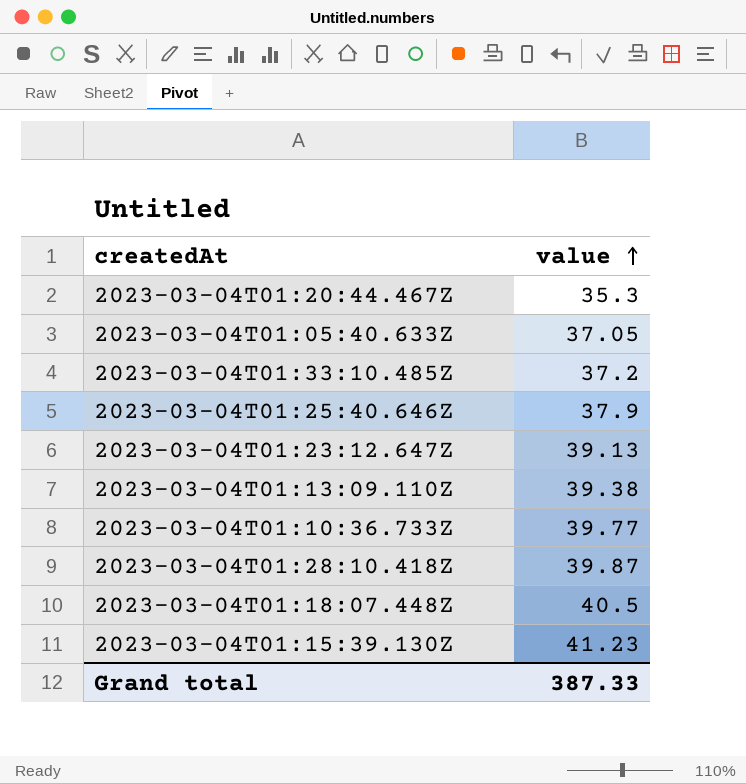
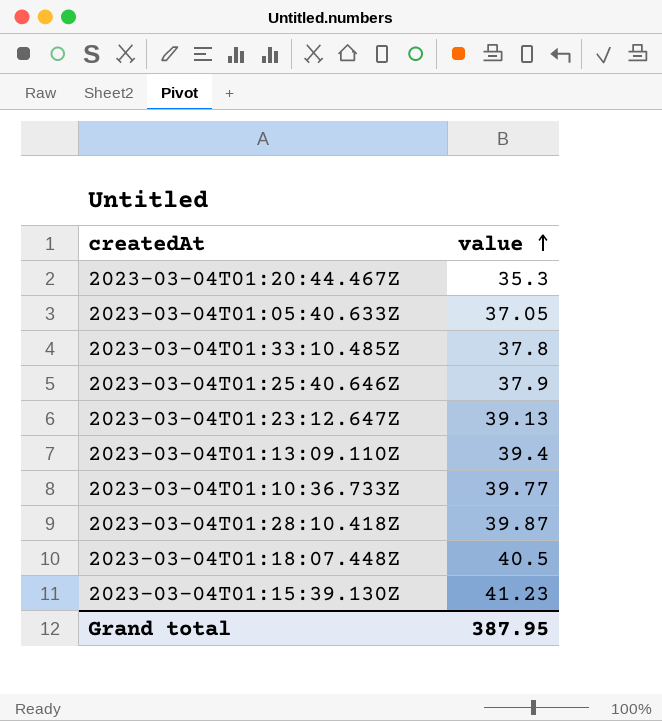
2023-03-04T01:33:10.485Z | value: 37.2 -> 37.8
2023-03-04T01:13:09.110Z | value: 39.38 -> 39.4
Grand total | value: 387.33 -> 387.95

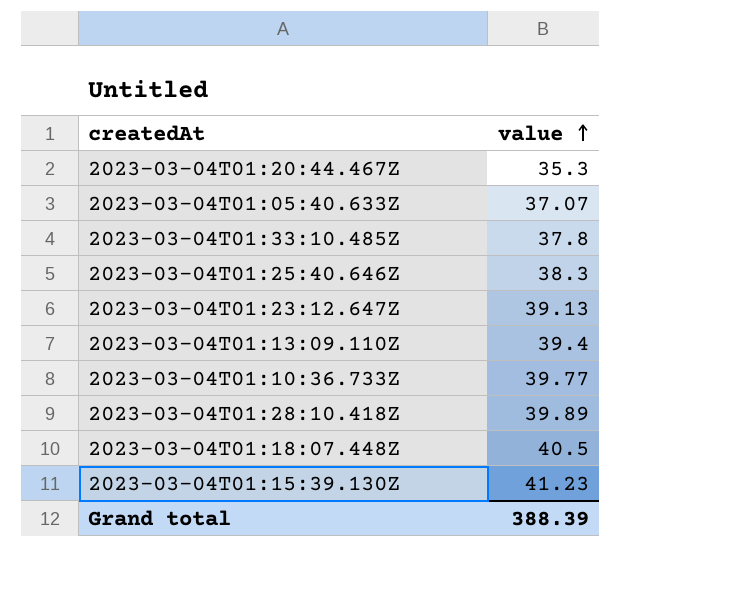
2023-03-04T01:05:40.633Z | value: 37.05 -> 37.07
2023-03-04T01:25:40.646Z | value: 37.9 -> 38.3
2023-03-04T01:28:10.418Z | value: 39.87 -> 39.89
Grand total | value: 387.95 -> 388.39

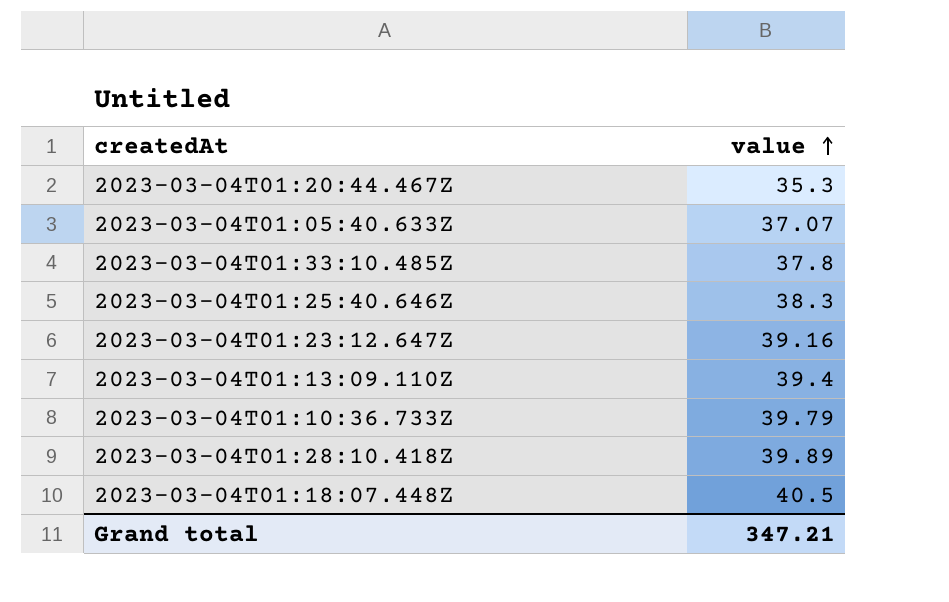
row 2023-03-04T01:15:39.130Z: 41.23 -> none
2023-03-04T01:23:12.647Z | value: 39.13 -> 39.16
2023-03-04T01:10:36.733Z | value: 39.77 -> 39.79
Grand total | value: 388.39 -> 347.21

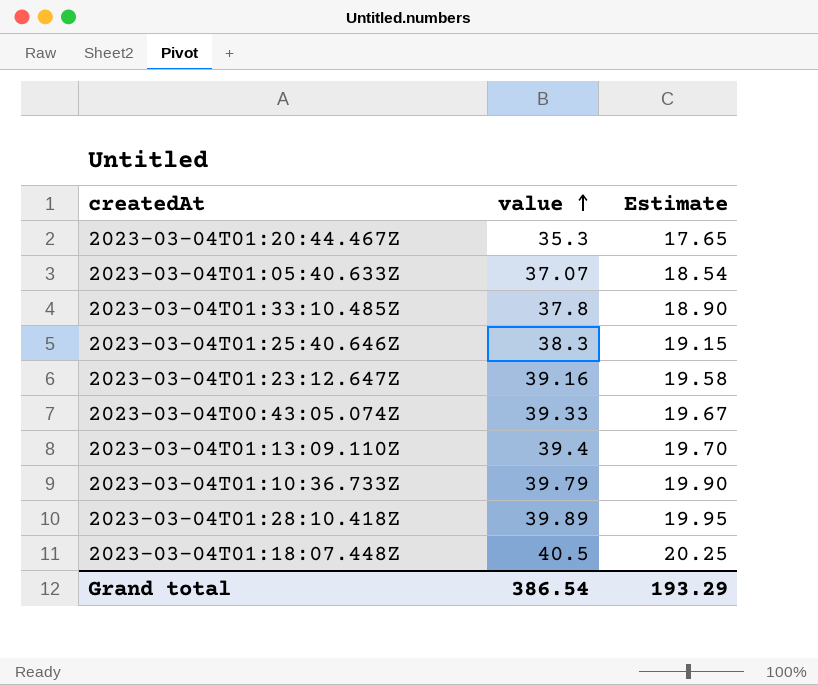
column Estimate | formula: none -> [value] * 0.5
row 2023-03-04T00:43:05.074Z: none -> 39.33 | 19.67
Grand total | value: 347.21 -> 386.54

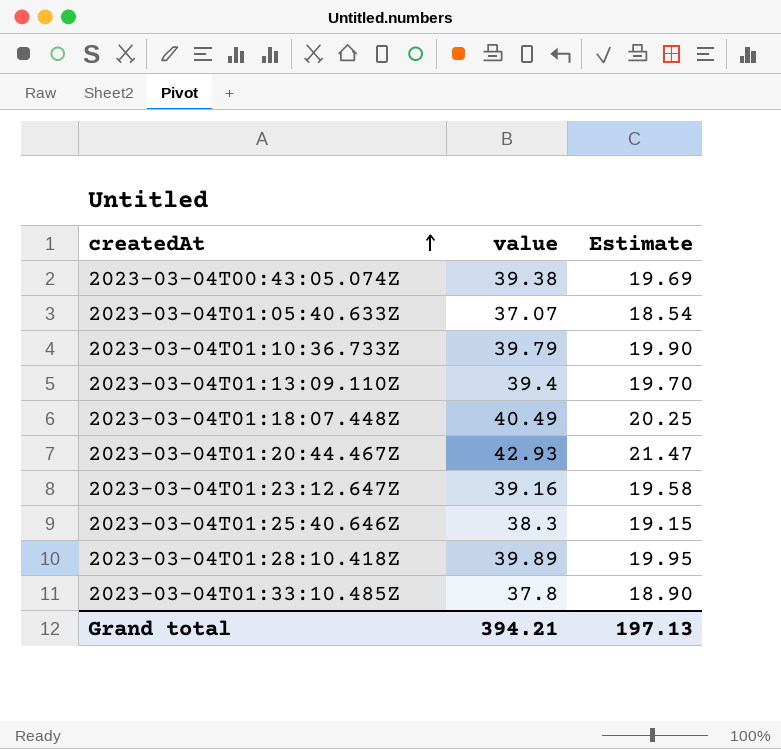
row order: value ascending -> createdAt ascending
2023-03-04T00:43:05.074Z | value: 39.33 -> 39.38
2023-03-04T00:43:05.074Z | Estimate: 19.67 -> 19.69
2023-03-04T01:18:07.448Z | value: 40.5 -> 40.49
2023-03-04T01:20:44.467Z | value: 35.3 -> 42.93
2023-03-04T01:20:44.467Z | Estimate: 17.65 -> 21.47
Grand total | value: 386.54 -> 394.21
Grand total | Estimate: 193.29 -> 197.13

